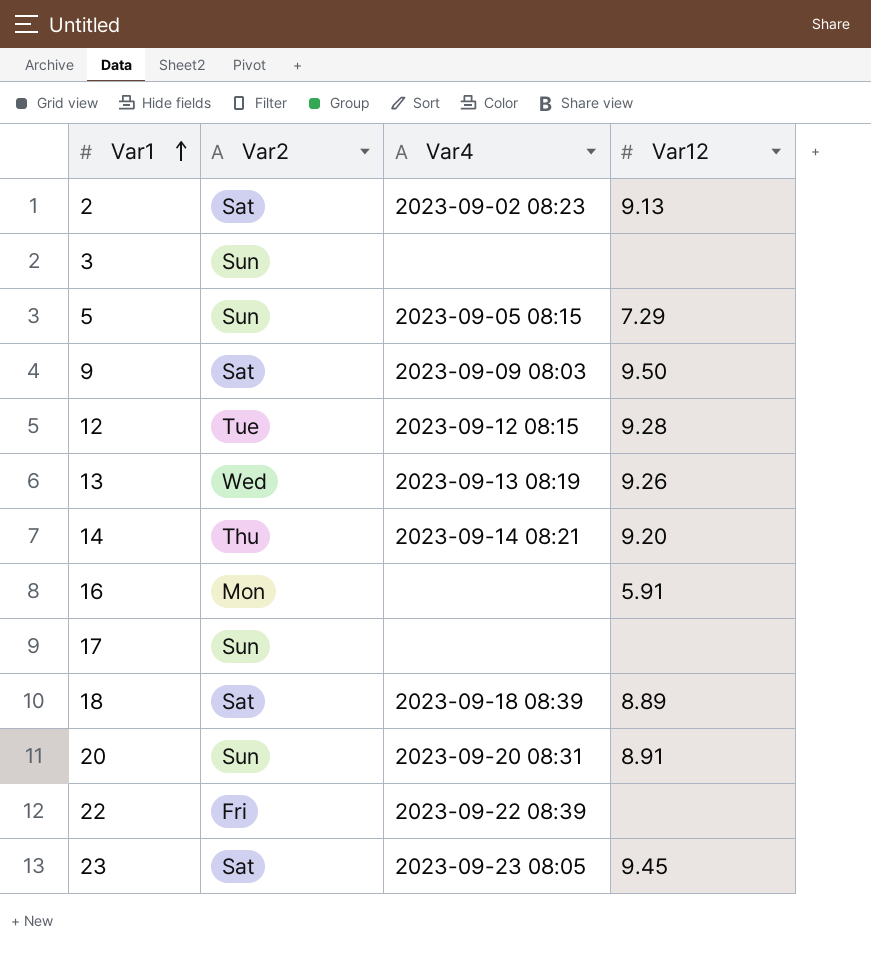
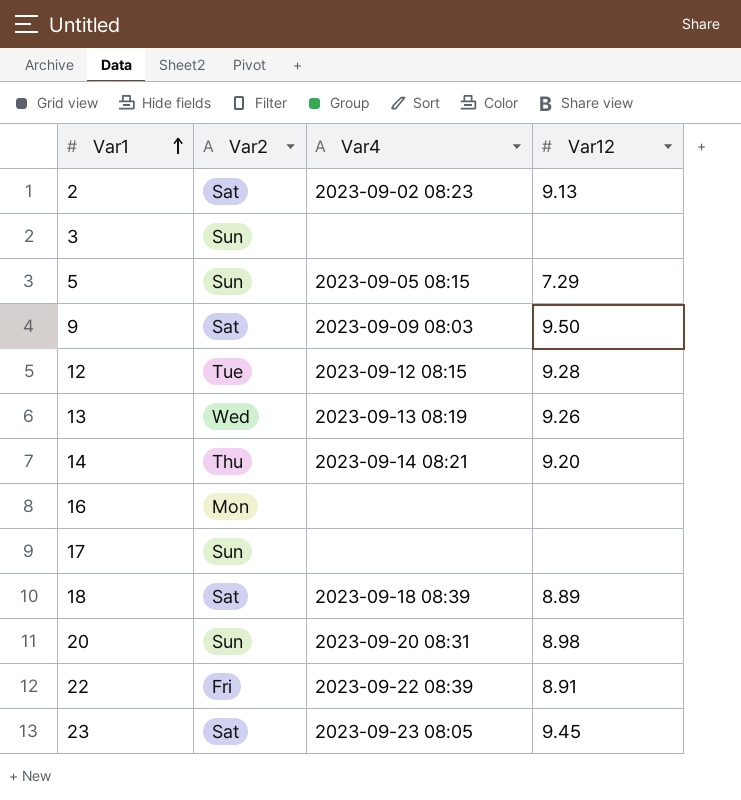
16 | Var12: 5.91 -> none
20 | Var12: 8.91 -> 8.98
22 | Var12: none -> 8.91

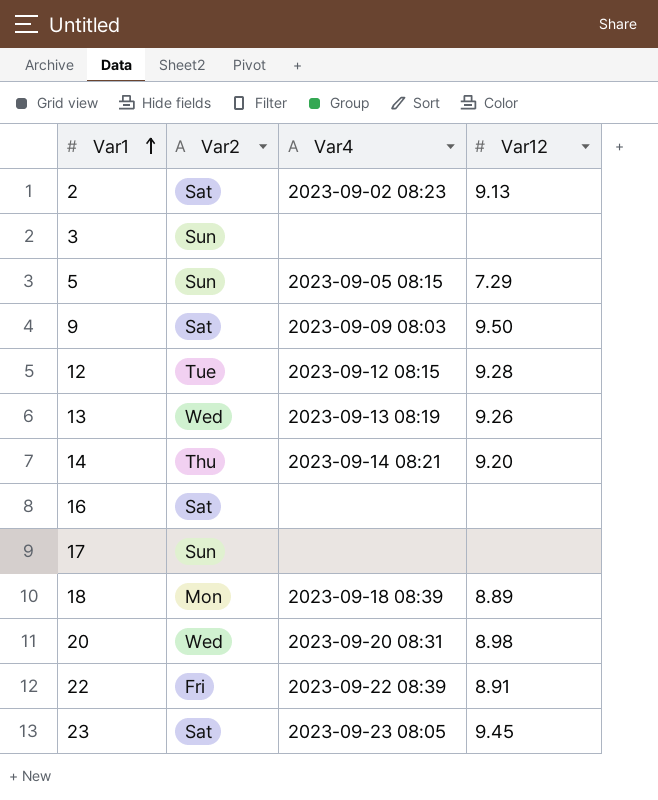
16 | Var2: Mon -> Sat
18 | Var2: Sat -> Mon
20 | Var2: Sun -> Wed

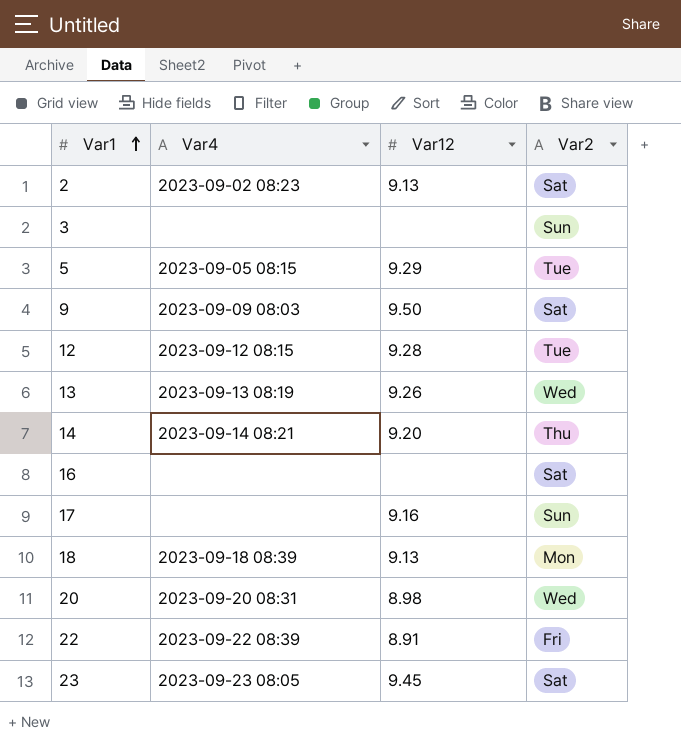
column Var2 | position: 2 -> 4
5 | Var12: 7.29 -> 9.29
5 | Var2: Sun -> Tue
17 | Var12: none -> 9.16
18 | Var12: 8.89 -> 9.13

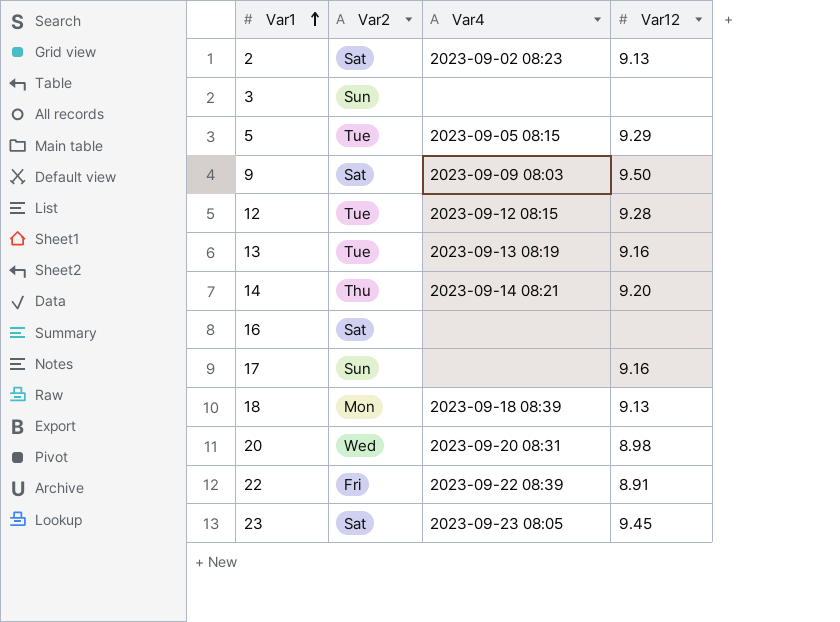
column Var2 | position: 4 -> 2
13 | Var2: Wed -> Tue
13 | Var12: 9.26 -> 9.16

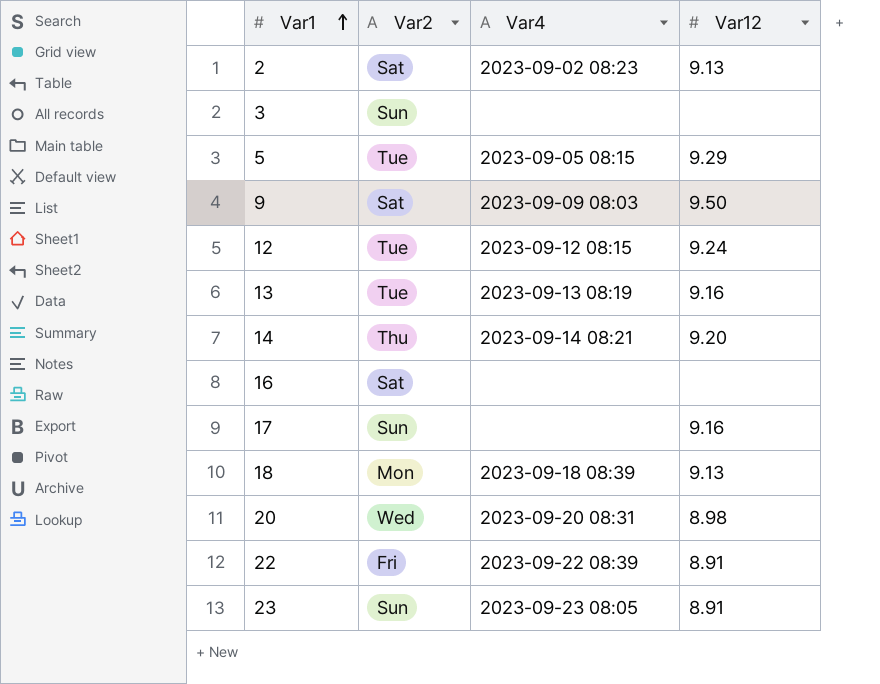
12 | Var12: 9.28 -> 9.24
23 | Var2: Sat -> Sun
23 | Var12: 9.45 -> 8.91

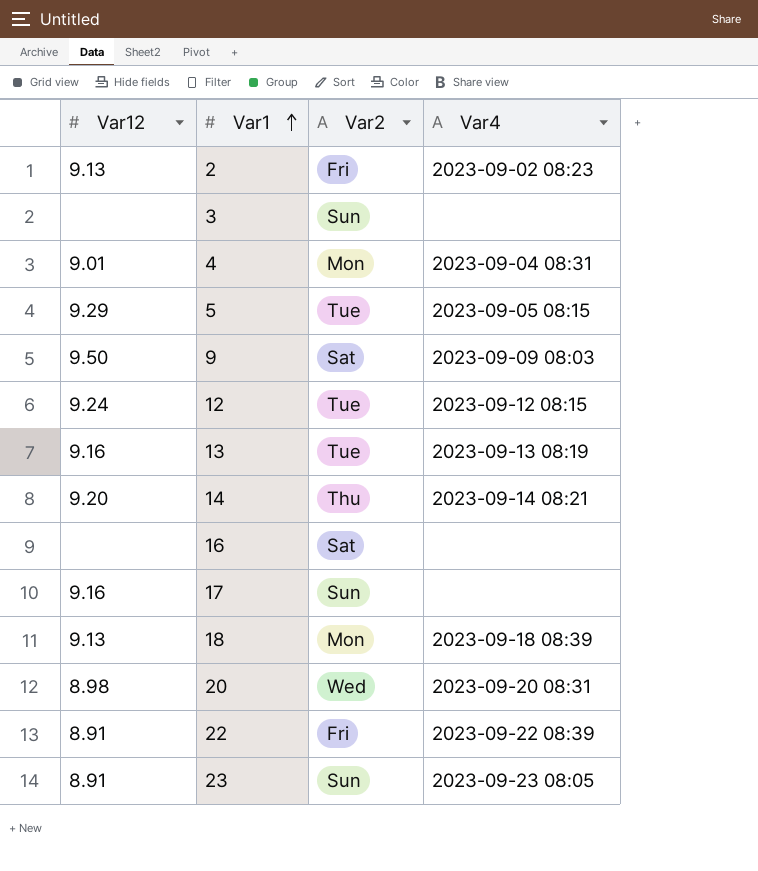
column Var12 | position: 4 -> 1
2 | Var2: Sat -> Fri
row 4: none -> 9.01 | Mon | 2023-09-04 08:31

